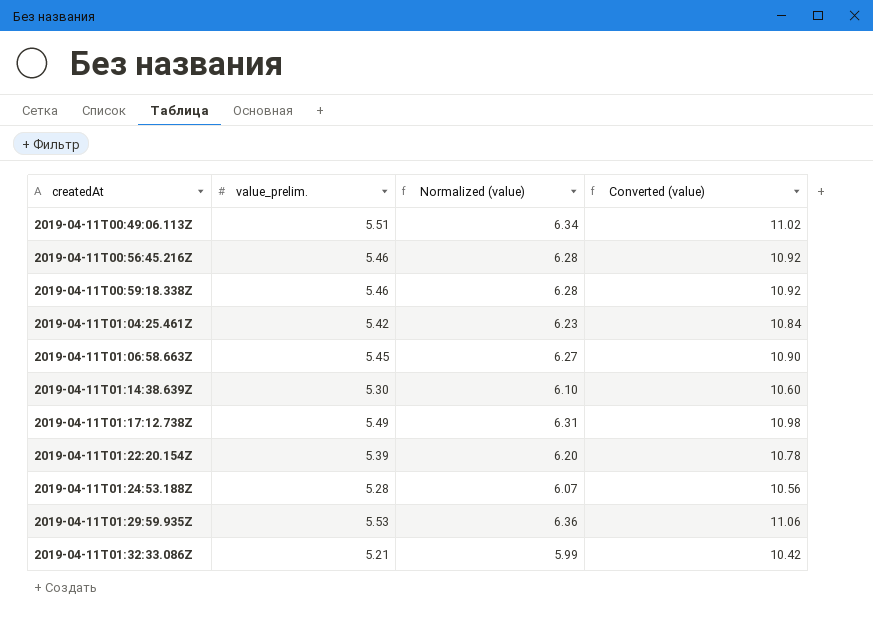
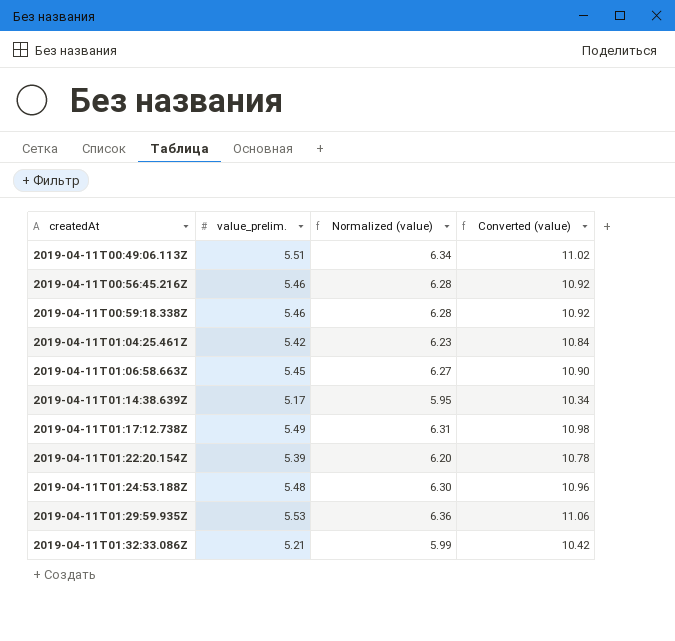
2019-04-11T01:14:38.639Z | value_prelim.: 5.30 -> 5.17
2019-04-11T01:14:38.639Z | Normalized (value): 6.10 -> 5.95
2019-04-11T01:14:38.639Z | Converted (value): 10.60 -> 10.34
2019-04-11T01:24:53.188Z | value_prelim.: 5.28 -> 5.48
2019-04-11T01:24:53.188Z | Normalized (value): 6.07 -> 6.30
2019-04-11T01:24:53.188Z | Converted (value): 10.56 -> 10.96

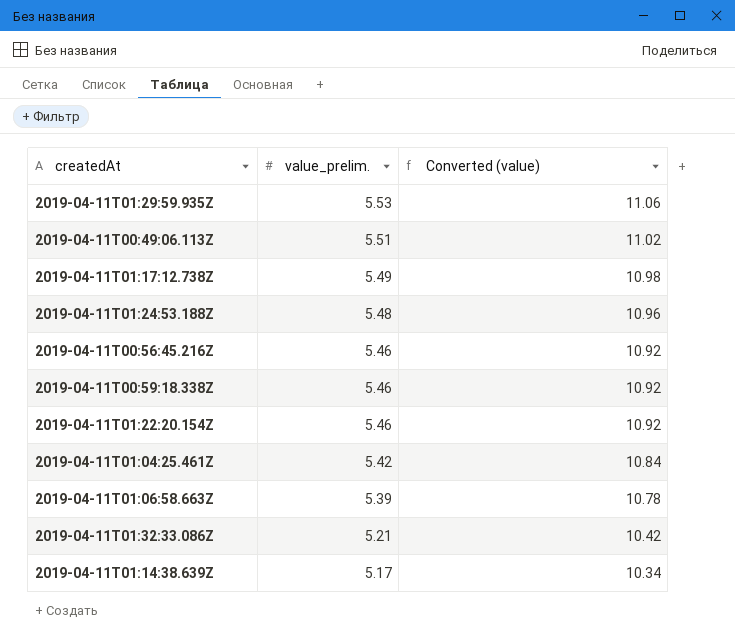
row order: createdAt ascending -> value_prelim. descending
column Normalized (value) | formula: [value_prelim.] * 1.15 -> none
2019-04-11T01:22:20.154Z | value_prelim.: 5.39 -> 5.46
2019-04-11T01:22:20.154Z | Converted (value): 10.78 -> 10.92
2019-04-11T01:06:58.663Z | value_prelim.: 5.45 -> 5.39
2019-04-11T01:06:58.663Z | Converted (value): 10.90 -> 10.78

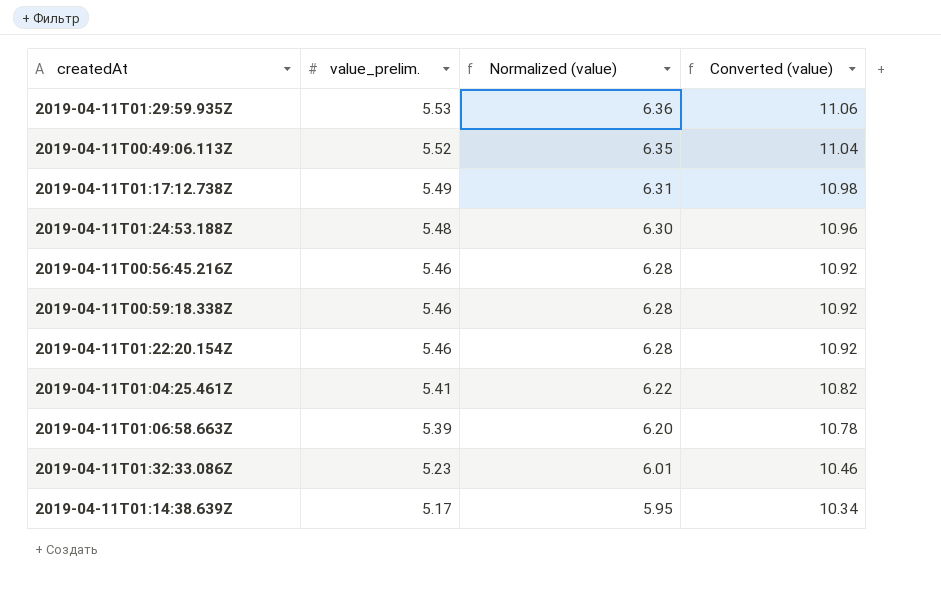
column Normalized (value) | formula: none -> [value_prelim.] * 1.15
2019-04-11T00:49:06.113Z | value_prelim.: 5.51 -> 5.52
2019-04-11T00:49:06.113Z | Converted (value): 11.02 -> 11.04
2019-04-11T01:04:25.461Z | value_prelim.: 5.42 -> 5.41
2019-04-11T01:04:25.461Z | Converted (value): 10.84 -> 10.82
2019-04-11T01:32:33.086Z | value_prelim.: 5.21 -> 5.23
2019-04-11T01:32:33.086Z | Converted (value): 10.42 -> 10.46

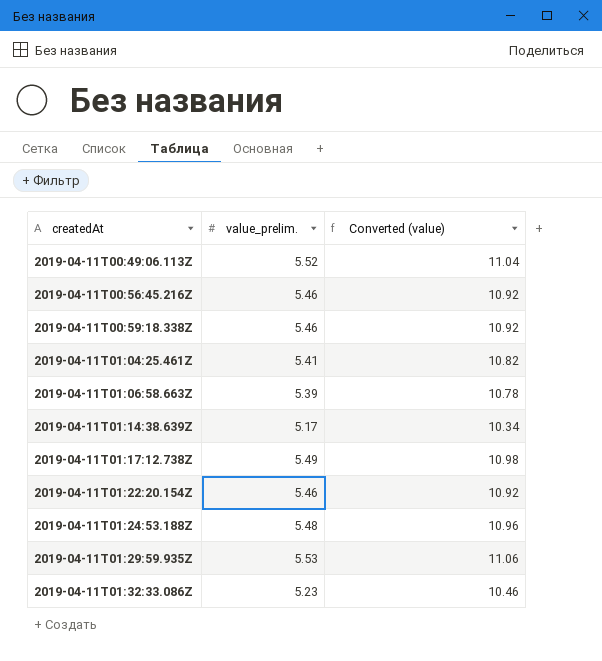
row order: value_prelim. descending -> createdAt ascending
column Normalized (value) | formula: [value_prelim.] * 1.15 -> none

